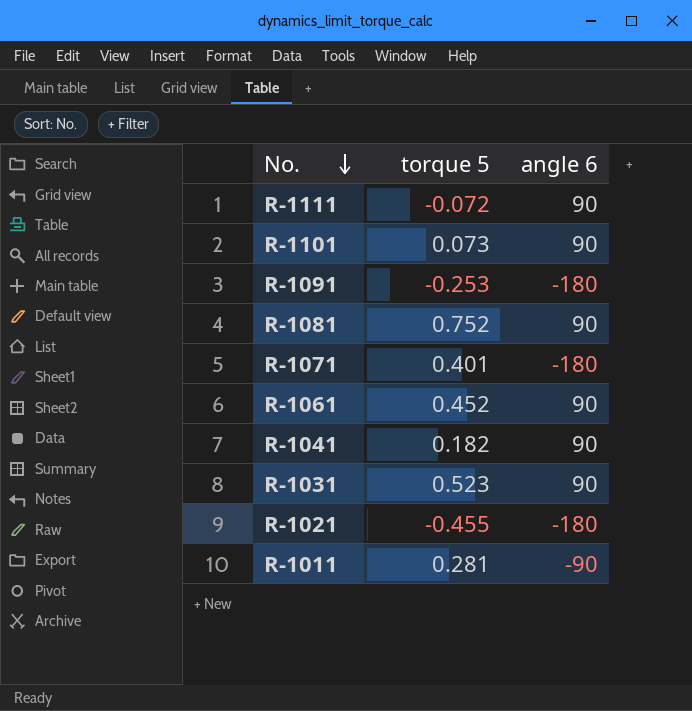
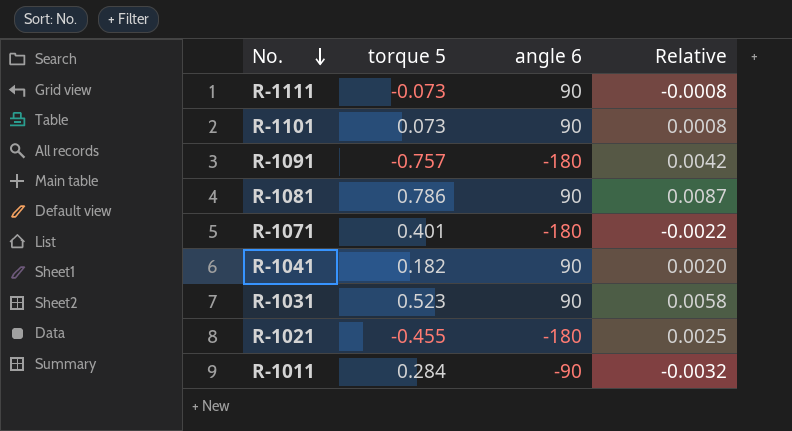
column Relative | formula: none -> [torque 5] / [angle 6]
row R-1061: 0.452 | 90 -> none
R-1111 | torque 5: -0.072 -> -0.073
R-1091 | torque 5: -0.253 -> -0.757
R-1081 | torque 5: 0.752 -> 0.786
R-1011 | torque 5: 0.281 -> 0.284

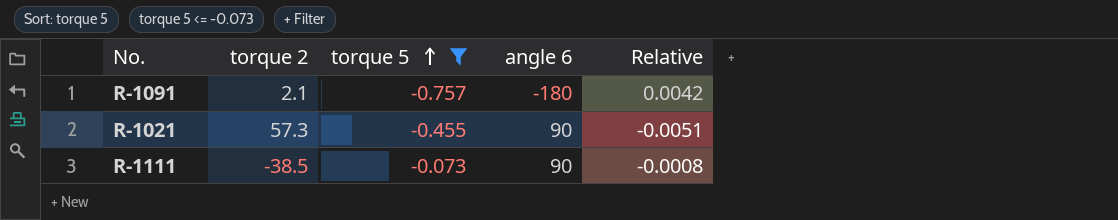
filter: none -> torque 5 <= -0.073
row order: No. descending -> torque 5 ascending
column torque 2 | position: none -> 2
R-1021 | angle 6: -180 -> 90
R-1021 | Relative: 0.0025 -> -0.0051

